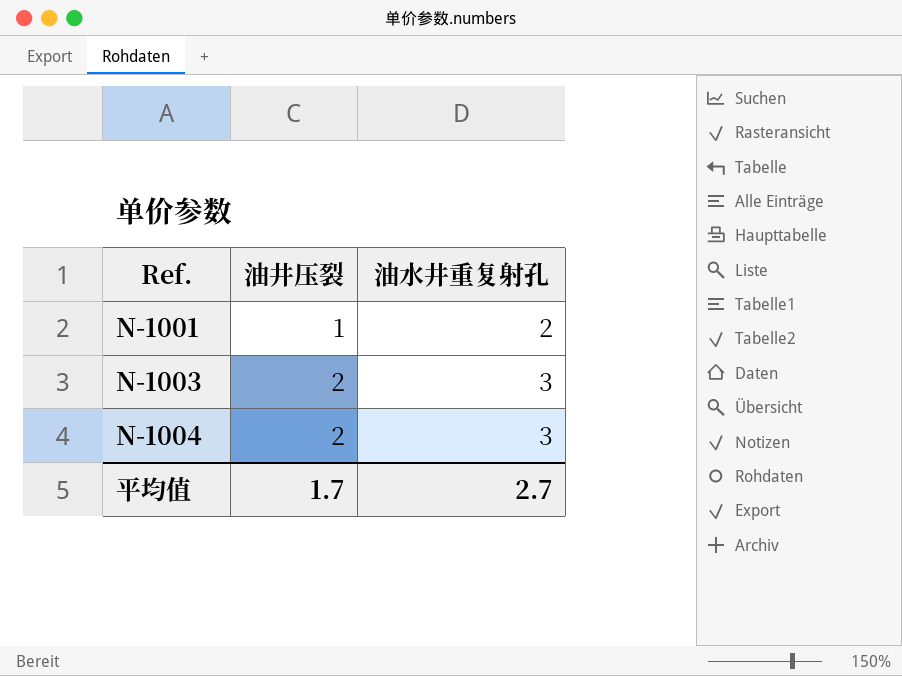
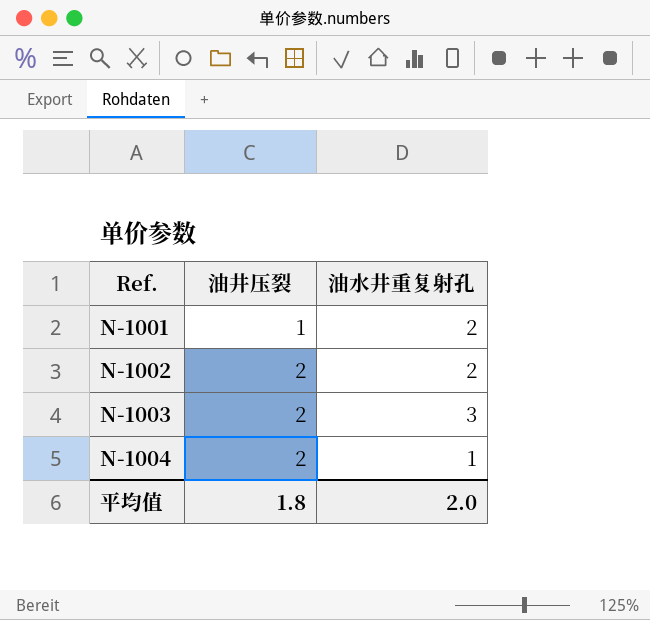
row N-1002: none -> 2 | 2
N-1004 | 油水井重复射孔: 3 -> 1
平均值 | 油井压裂: 1.7 -> 1.8
平均值 | 油水井重复射孔: 2.7 -> 2.0

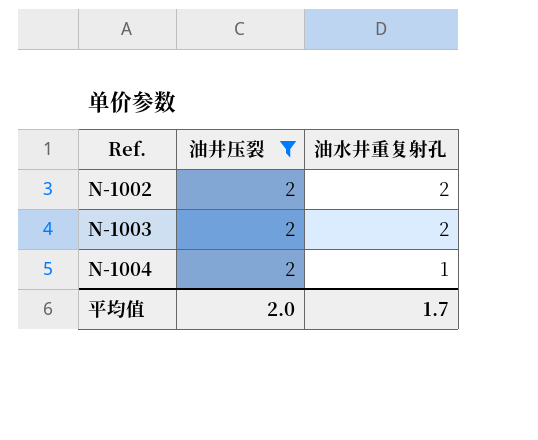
filter: none -> 油井压裂 = 2
N-1003 | 油水井重复射孔: 3 -> 2
平均值 | 油井压裂: 1.8 -> 2.0
平均值 | 油水井重复射孔: 2.0 -> 1.7

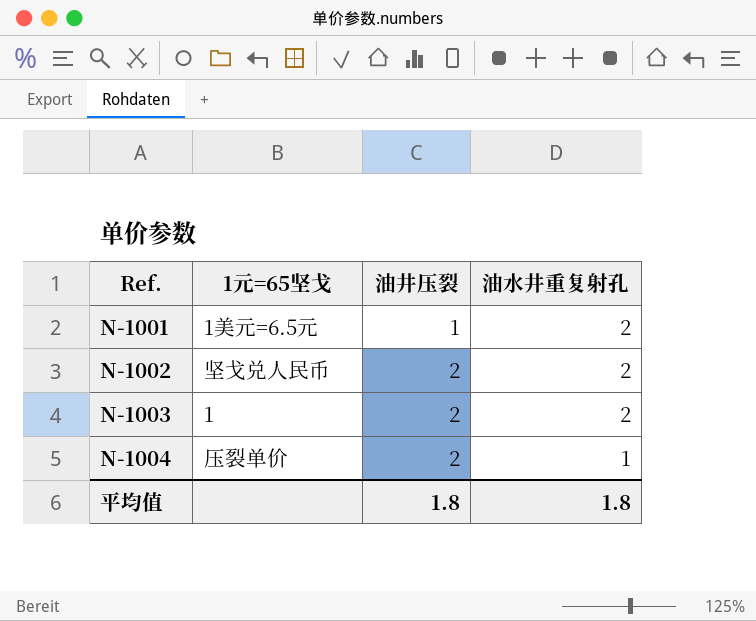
filter: 油井压裂 = 2 -> none
column 1元=65坚戈 | position: none -> 2
平均值 | 油井压裂: 2.0 -> 1.8
平均值 | 油水井重复射孔: 1.7 -> 1.8

